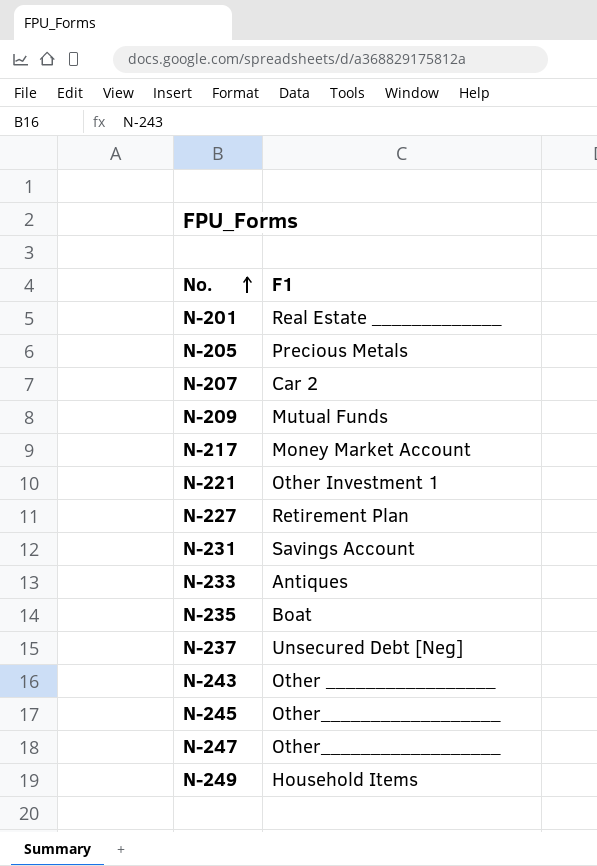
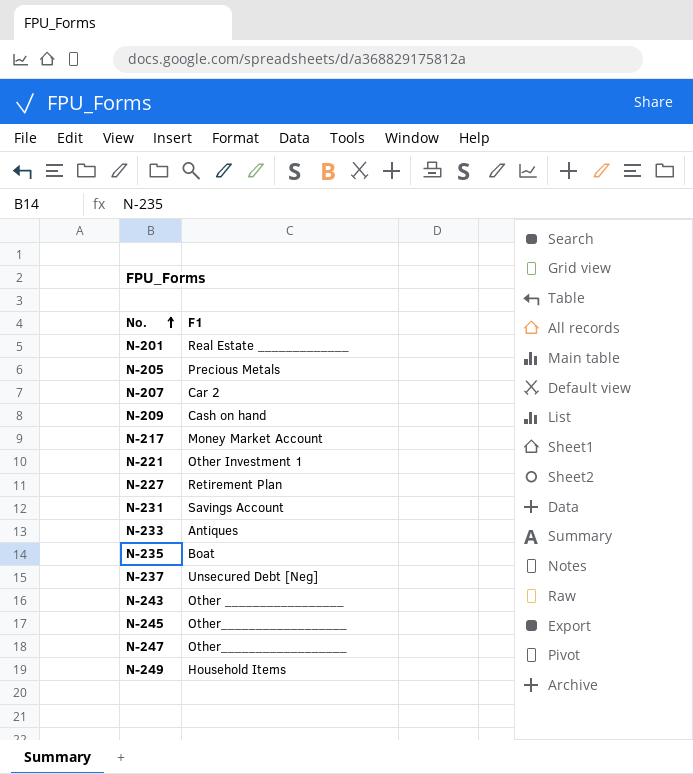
N-209 | F1: Mutual Funds -> Cash on hand

